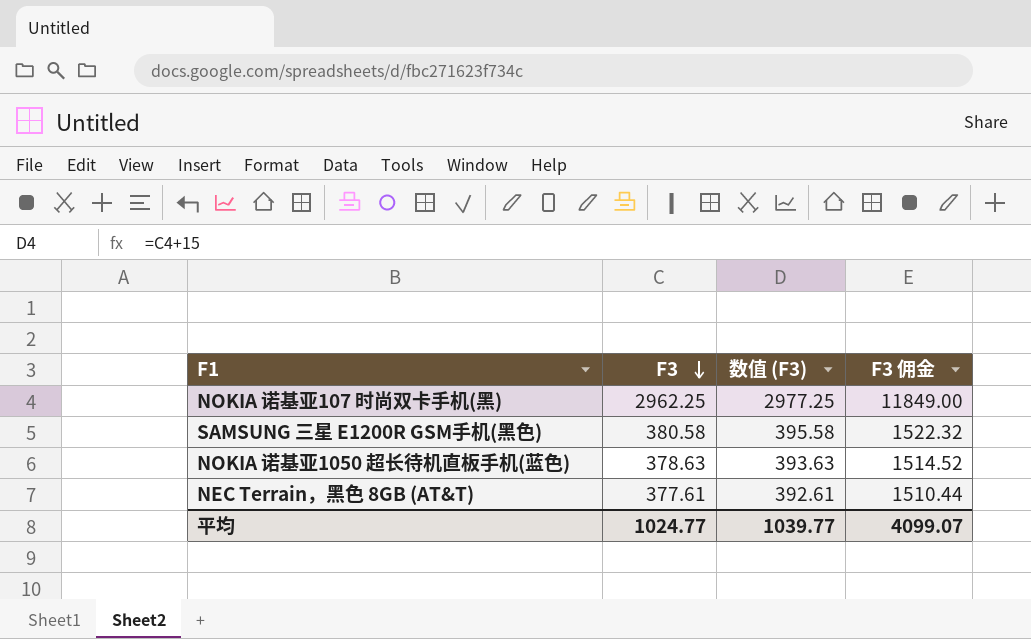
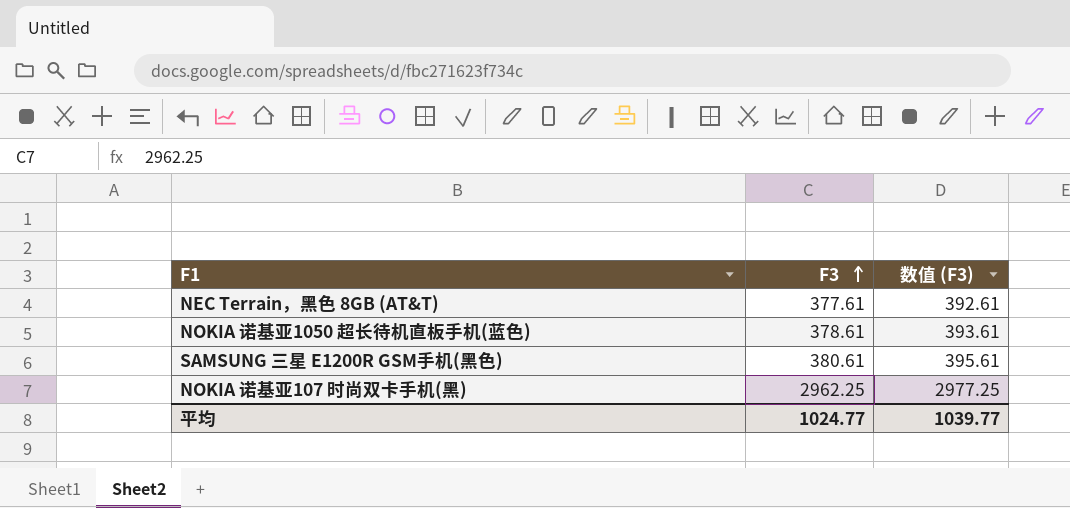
row order: F3 descending -> F3 ascending
column F3 佣金 | formula: [F3] * 4 -> none
NOKIA 诺基亚1050 超长待机直板手机(蓝色) | F3: 378.63 -> 378.61
NOKIA 诺基亚1050 超长待机直板手机(蓝色) | 数值 (F3): 393.63 -> 393.61
SAMSUNG 三星 E1200R GSM手机(黑色) | F3: 380.58 -> 380.61
SAMSUNG 三星 E1200R GSM手机(黑色) | 数值 (F3): 395.58 -> 395.61

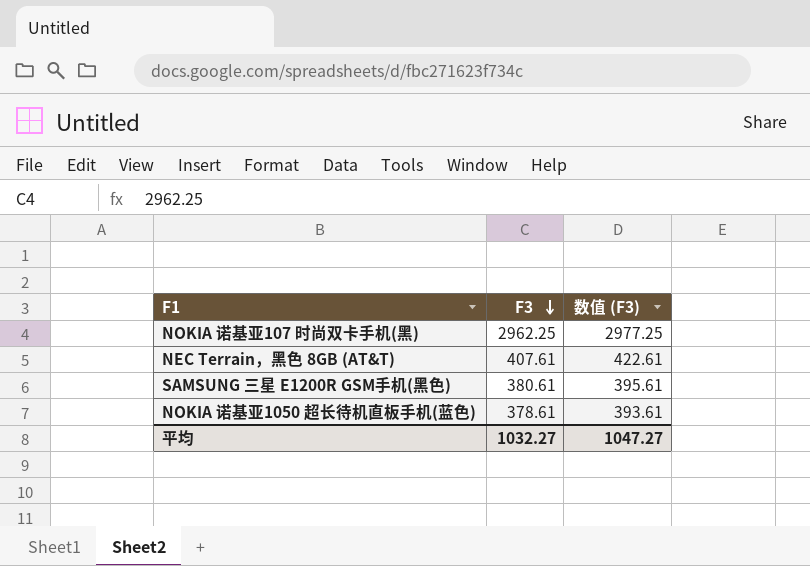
row order: F3 ascending -> F3 descending
NEC Terrain，黑色 8GB (AT&T) | F3: 377.61 -> 407.61
NEC Terrain，黑色 8GB (AT&T) | 数值 (F3): 392.61 -> 422.61
平均 | F3: 1024.77 -> 1032.27
平均 | 数值 (F3): 1039.77 -> 1047.27

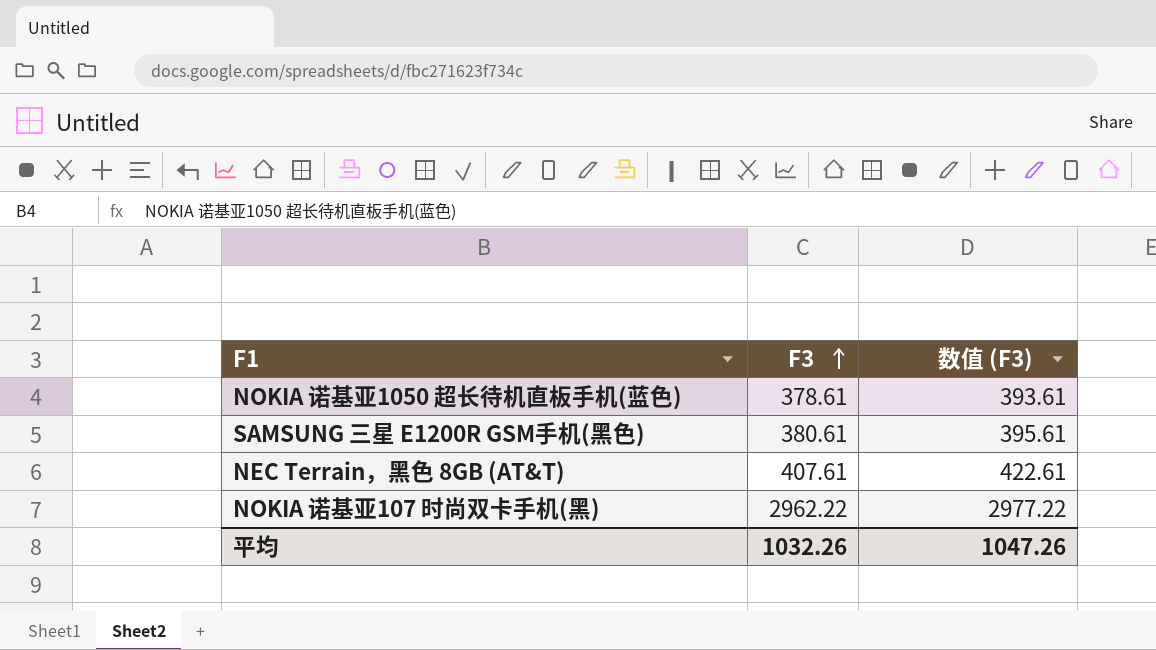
row order: F3 descending -> F3 ascending
NOKIA 诺基亚107 时尚双卡手机(黑) | F3: 2962.25 -> 2962.22
NOKIA 诺基亚107 时尚双卡手机(黑) | 数值 (F3): 2977.25 -> 2977.22
平均 | F3: 1032.27 -> 1032.26
平均 | 数值 (F3): 1047.27 -> 1047.26

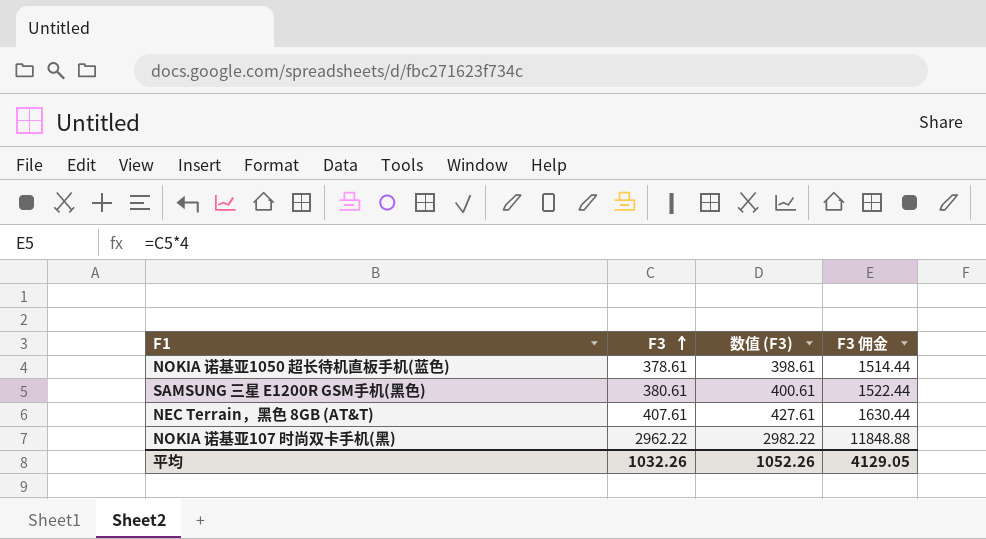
column 数值 (F3) | formula: [F3] + 15 -> [F3] + 20
column F3 佣金 | formula: none -> [F3] * 4
平均 | 数值 (F3): 1047.26 -> 1052.26

